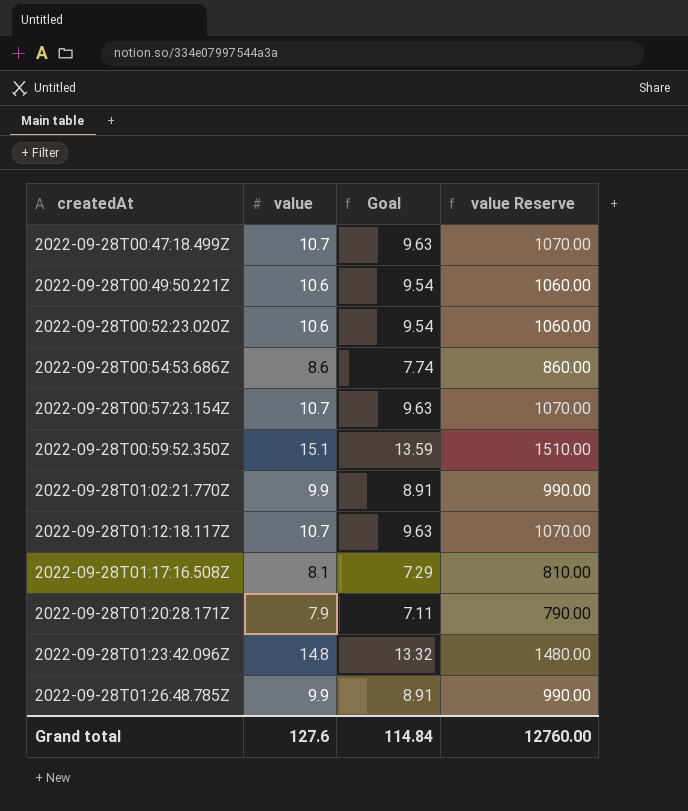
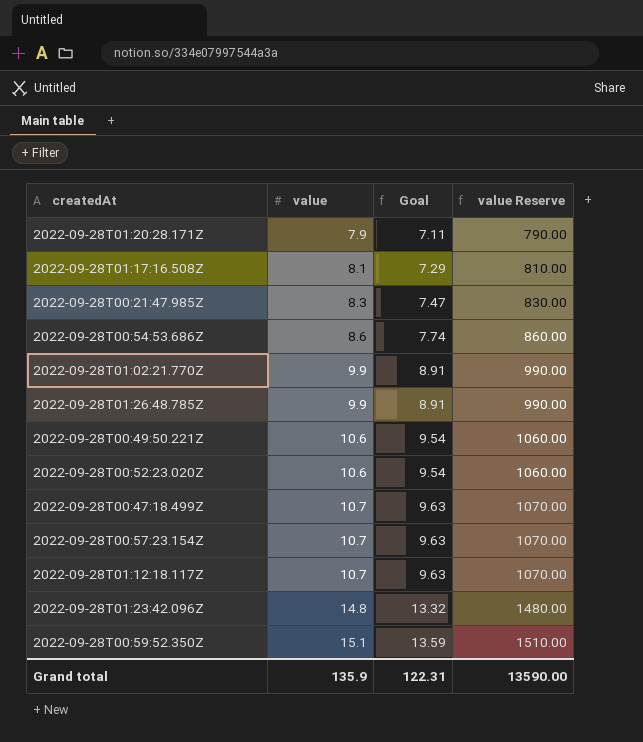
row order: createdAt ascending -> value ascending
row 2022-09-28T00:21:47.985Z: none -> 8.3 | 7.47 | 830.00
Grand total | value: 127.6 -> 135.9
Grand total | Goal: 114.84 -> 122.31
Grand total | value Reserve: 12760.00 -> 13590.00

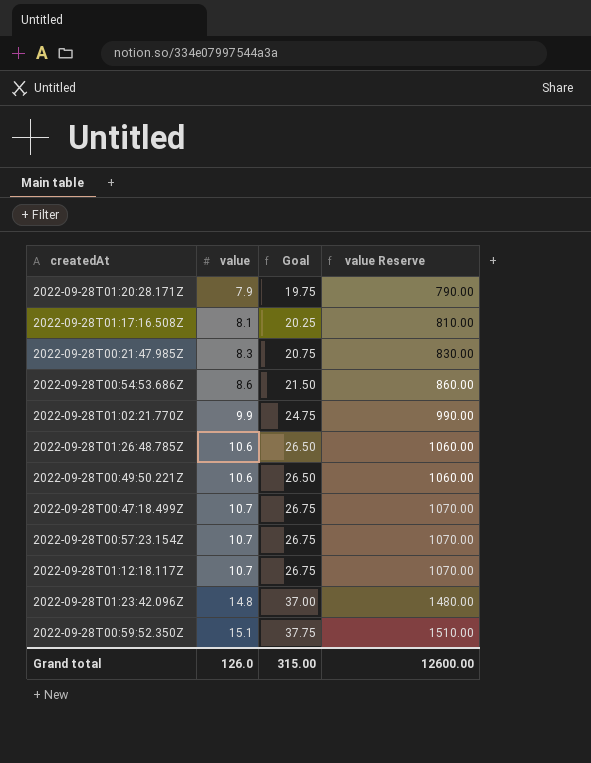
column Goal | formula: [value] * 0.9 -> [value] * 2.5
row 2022-09-28T00:52:23.020Z: 10.6 | 9.54 | 1060.00 -> none
2022-09-28T01:26:48.785Z | value: 9.9 -> 10.6
2022-09-28T01:26:48.785Z | value Reserve: 990.00 -> 1060.00
Grand total | value: 135.9 -> 126.0
Grand total | Goal: 122.31 -> 315.00
Grand total | value Reserve: 13590.00 -> 12600.00

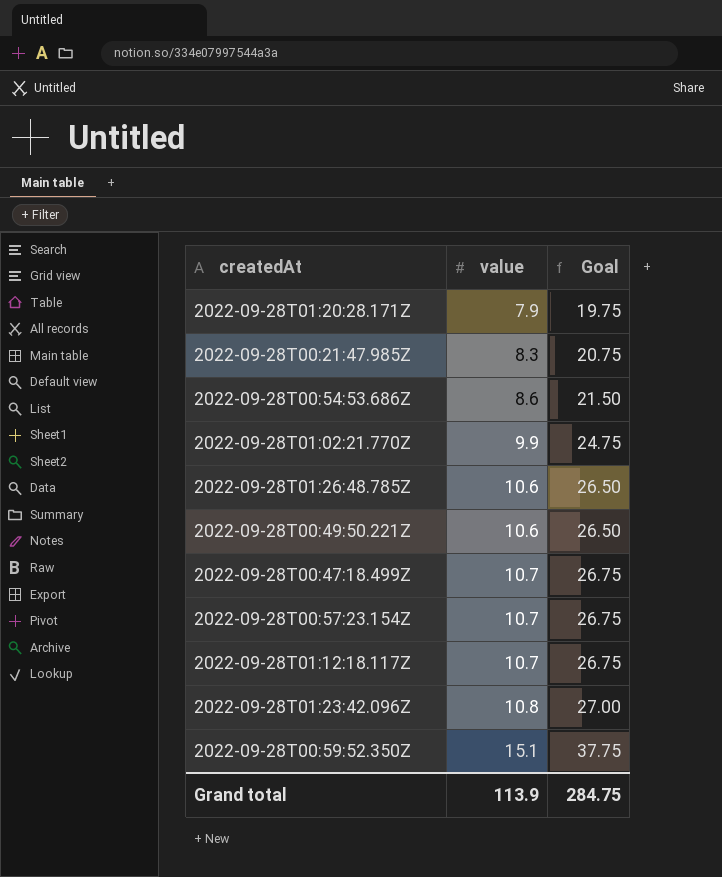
column value Reserve | formula: [value] * 100 -> none
row 2022-09-28T01:17:16.508Z: 8.1 | 20.25 | 810.00 -> none
2022-09-28T01:23:42.096Z | value: 14.8 -> 10.8
2022-09-28T01:23:42.096Z | Goal: 37.00 -> 27.00
Grand total | value: 126.0 -> 113.9
Grand total | Goal: 315.00 -> 284.75

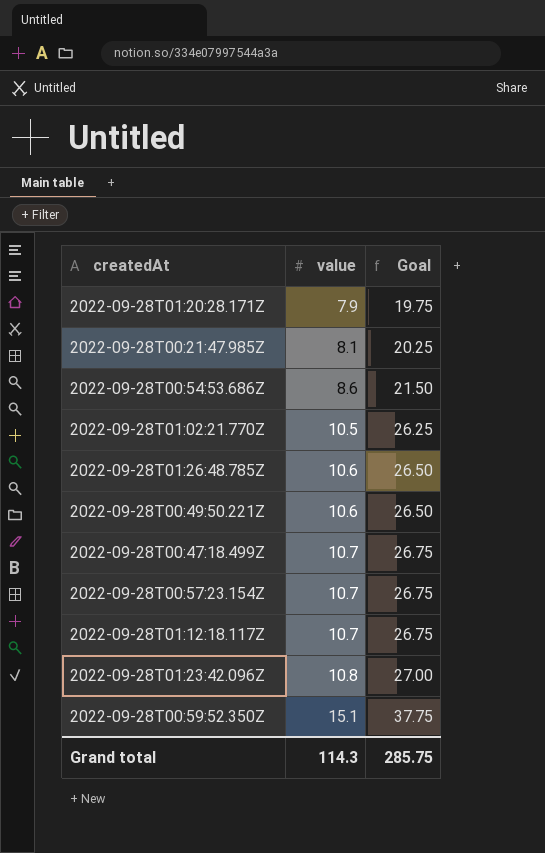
2022-09-28T00:21:47.985Z | value: 8.3 -> 8.1
2022-09-28T00:21:47.985Z | Goal: 20.75 -> 20.25
2022-09-28T01:02:21.770Z | value: 9.9 -> 10.5
2022-09-28T01:02:21.770Z | Goal: 24.75 -> 26.25
Grand total | value: 113.9 -> 114.3
Grand total | Goal: 284.75 -> 285.75

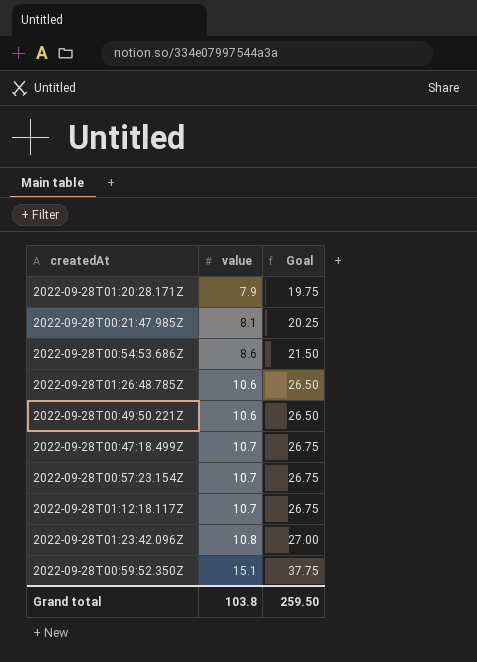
row 2022-09-28T01:02:21.770Z: 10.5 | 26.25 -> none
Grand total | value: 114.3 -> 103.8
Grand total | Goal: 285.75 -> 259.50

